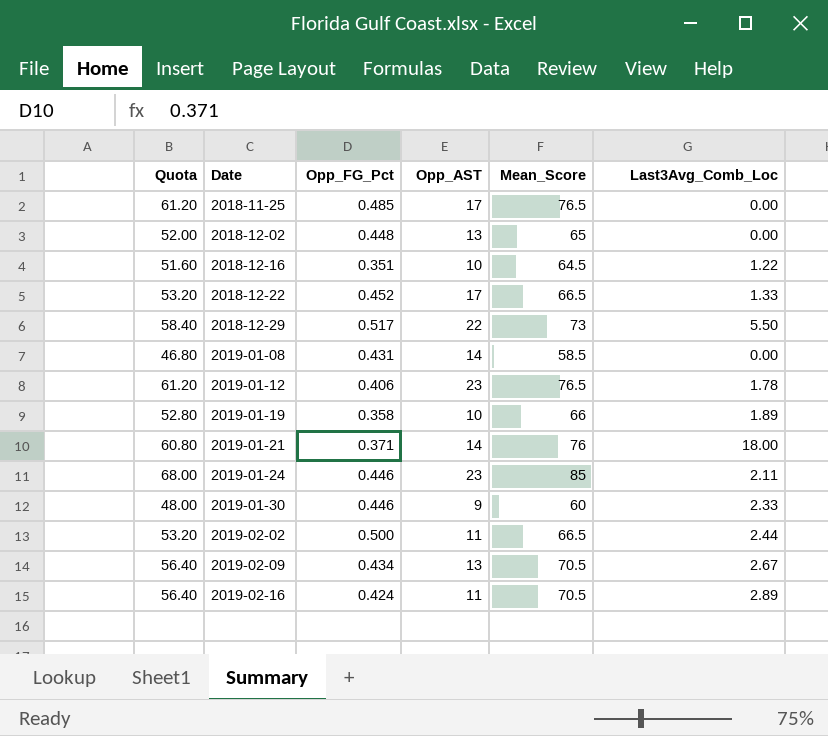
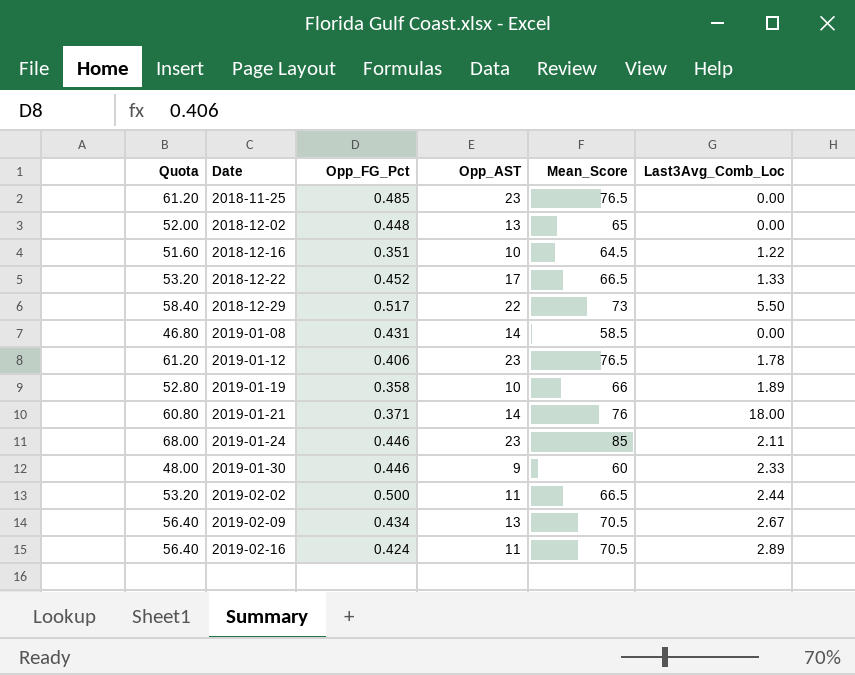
2018-11-25 | Opp_AST: 17 -> 23

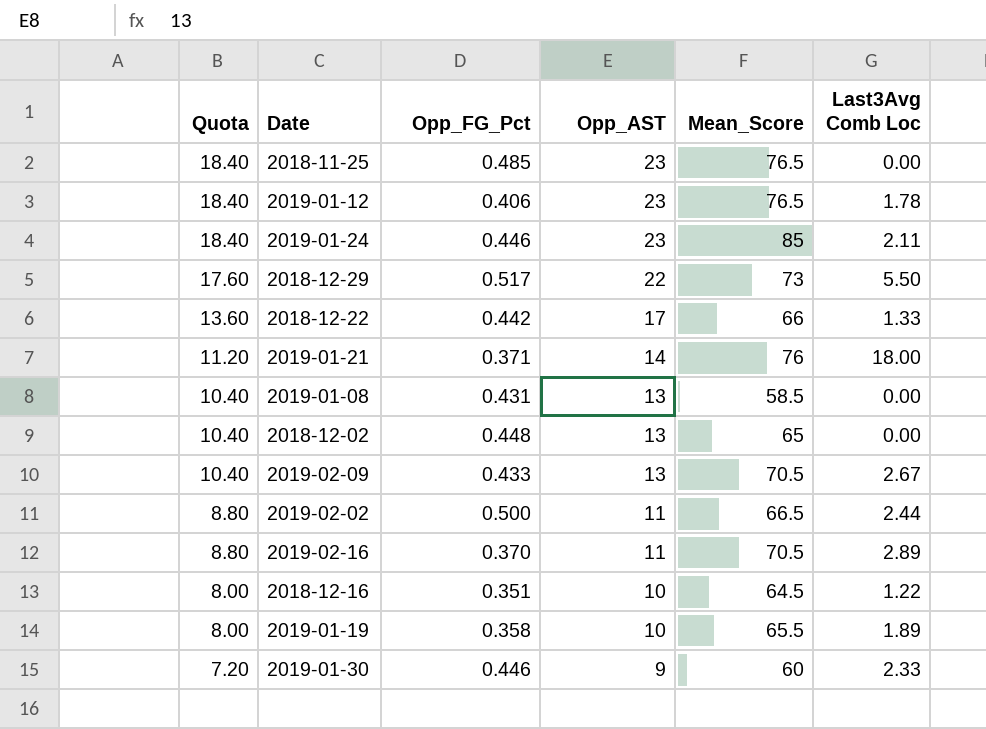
row order: Date ascending -> Quota descending
column Quota | formula: [Mean_Score] * 0.8 -> [Opp_AST] * 0.8
column name: Last3Avg_Comb_Loc -> Last3Avg Comb Loc
2018-12-22 | Opp_FG_Pct: 0.452 -> 0.442
2018-12-22 | Mean_Score: 66.5 -> 66
2019-01-08 | Opp_AST: 14 -> 13
2019-02-09 | Opp_FG_Pct: 0.434 -> 0.433
2019-02-16 | Opp_FG_Pct: 0.424 -> 0.370
2019-01-19 | Mean_Score: 66 -> 65.5

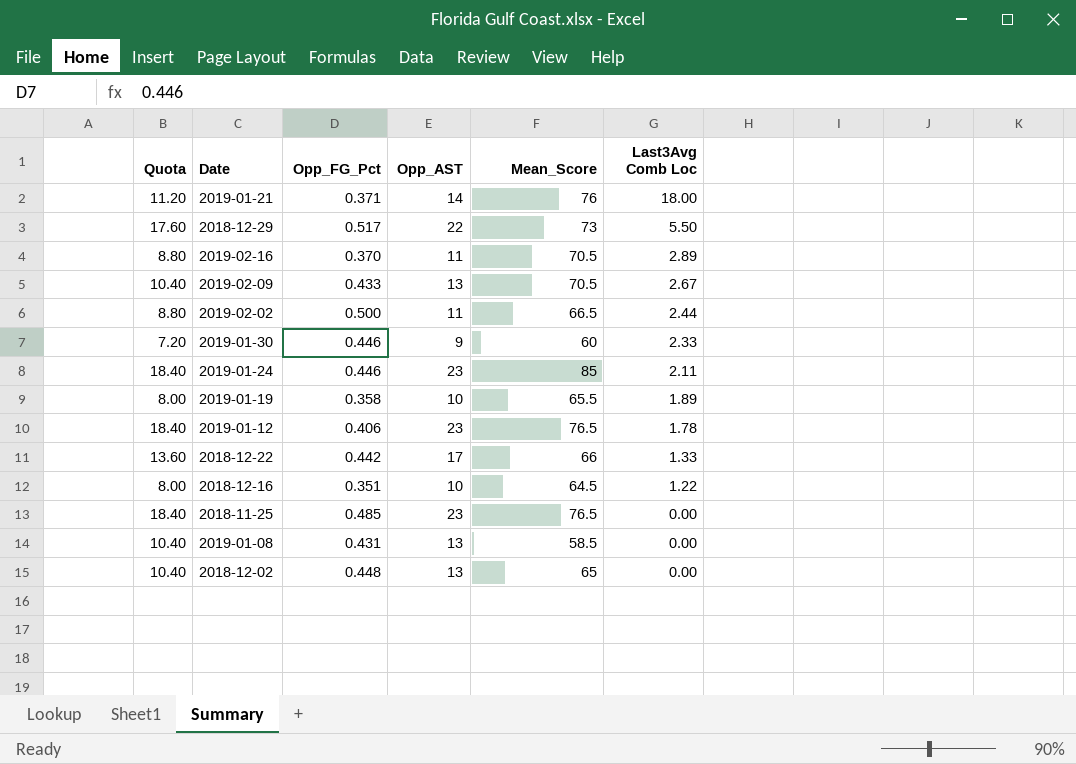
row order: Quota descending -> Last3Avg Comb Loc descending

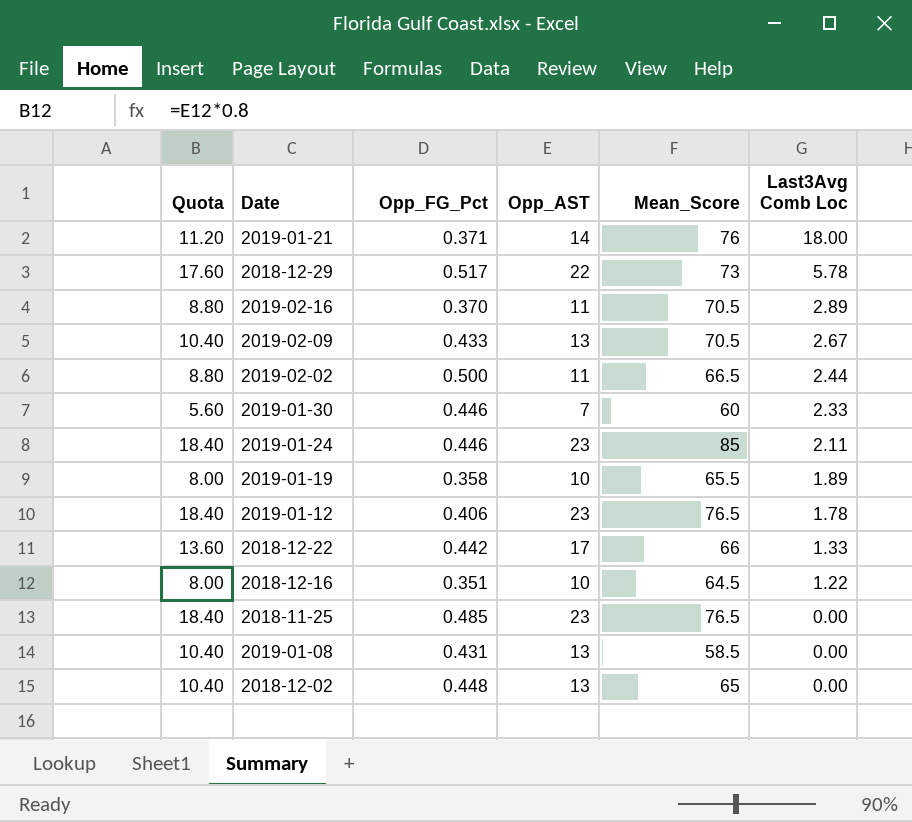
2018-12-29 | Last3Avg Comb Loc: 5.50 -> 5.78
2019-01-30 | Quota: 7.20 -> 5.60
2019-01-30 | Opp_AST: 9 -> 7

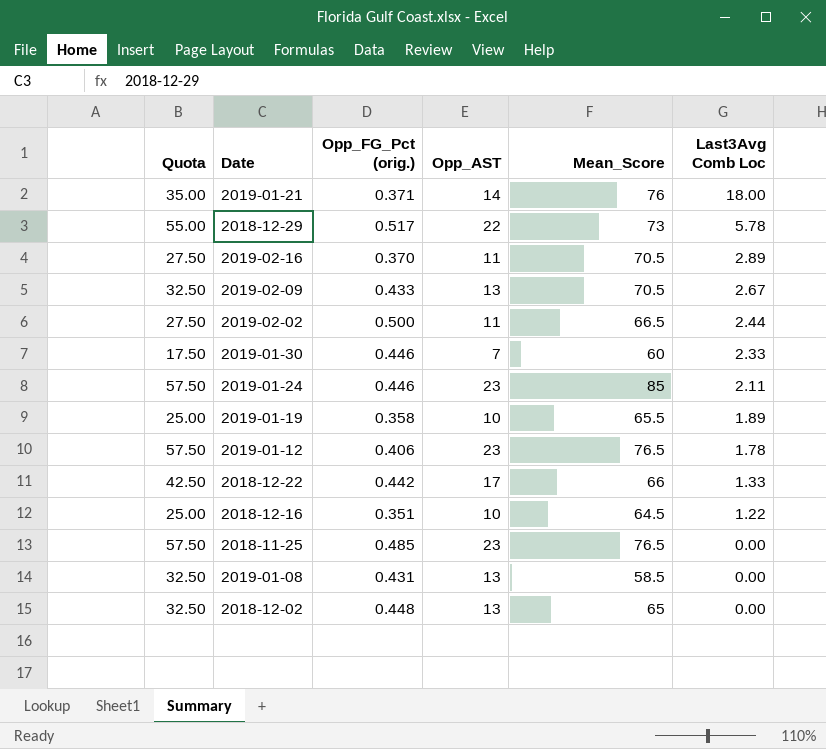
column Quota | formula: [Opp_AST] * 0.8 -> [Opp_AST] * 2.5
column name: Opp_FG_Pct -> Opp_FG_Pct (orig.)

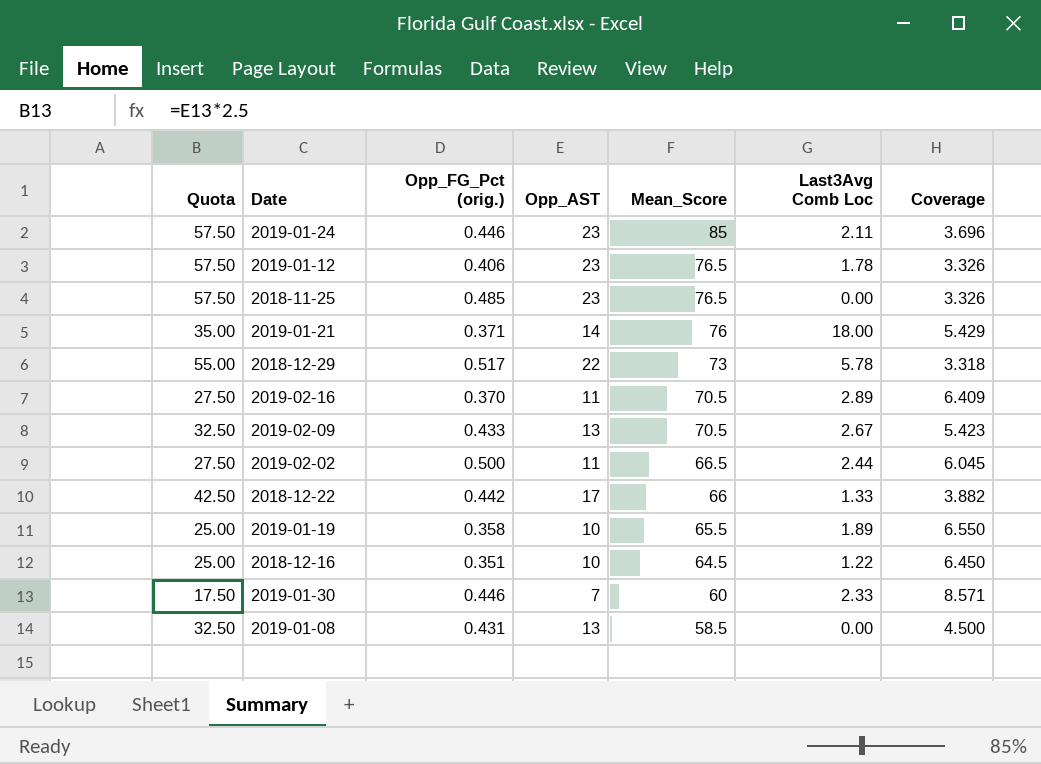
row order: Last3Avg Comb Loc descending -> Mean_Score descending
column Coverage | formula: none -> [Mean_Score] / [Opp_AST]
row 2018-12-02: 32.50 | 0.448 | 13 | 65 | 0.00 -> none

